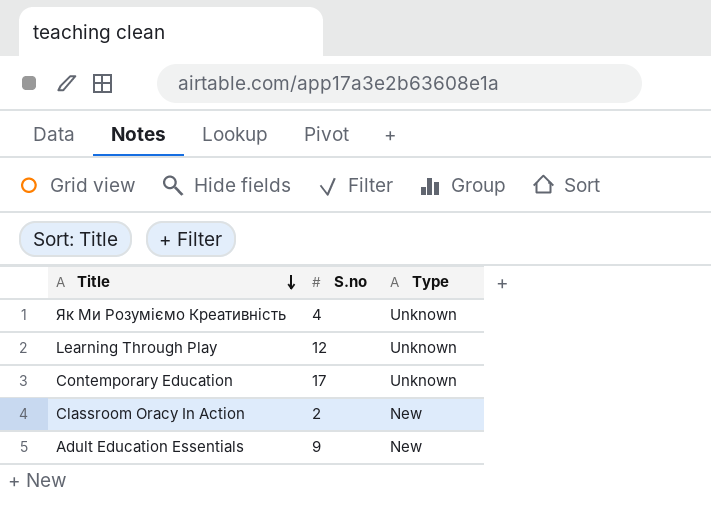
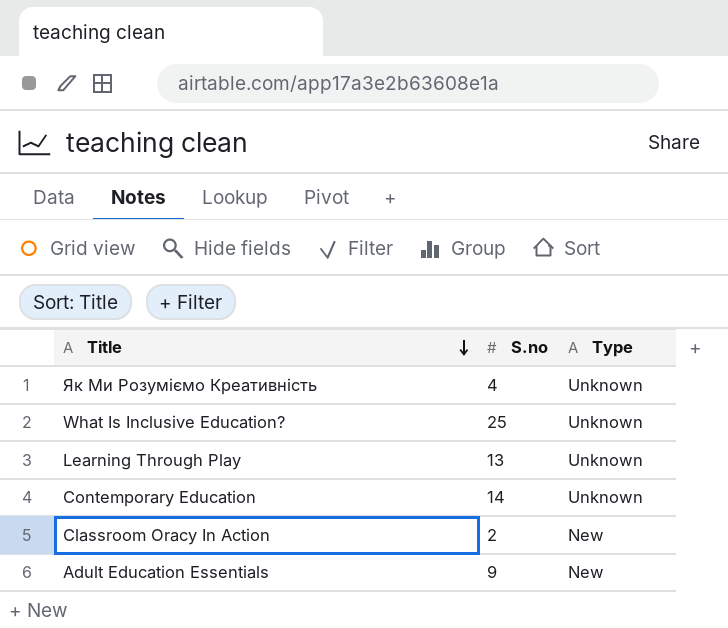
row What Is Inclusive Education?: none -> 25 | Unknown
Learning Through Play | S.no: 12 -> 13
Contemporary Education | S.no: 17 -> 14

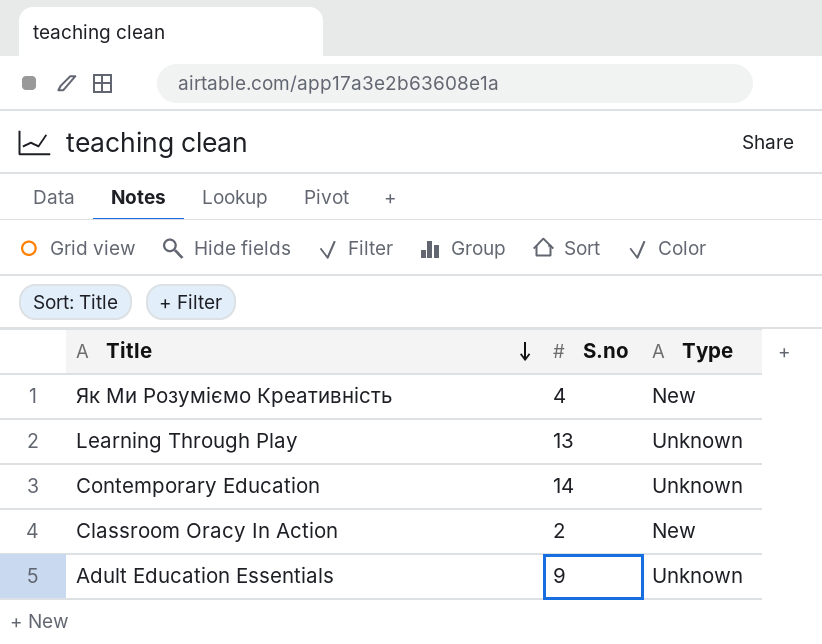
row What Is Inclusive Education?: 25 | Unknown -> none
Як Ми Розуміємо Креативність | Type: Unknown -> New
Adult Education Essentials | Type: New -> Unknown

